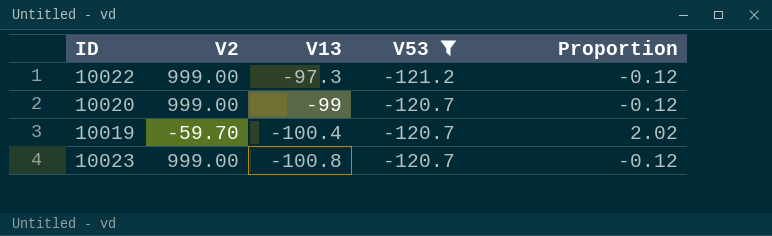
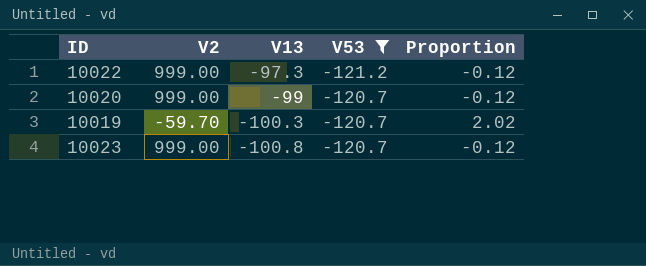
10019 | V13: -100.4 -> -100.3

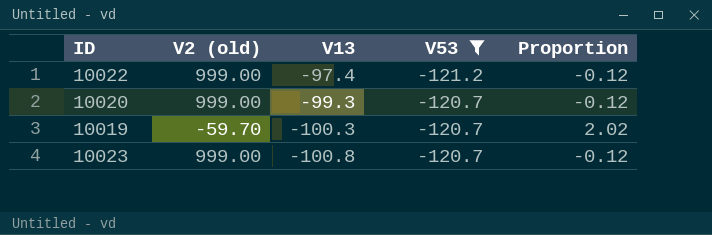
column name: V2 -> V2 (old)
10022 | V13: -97.3 -> -97.4
10020 | V13: -99 -> -99.3

